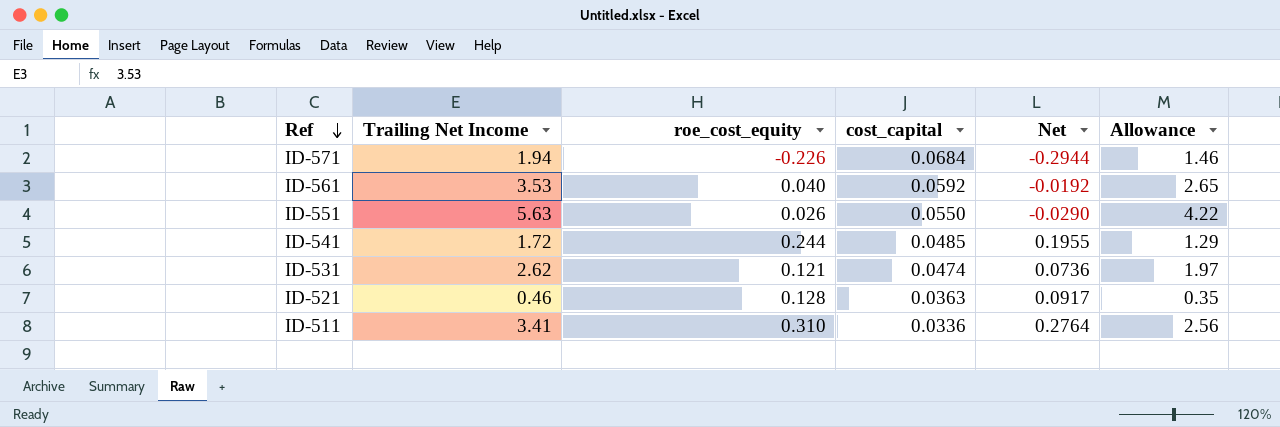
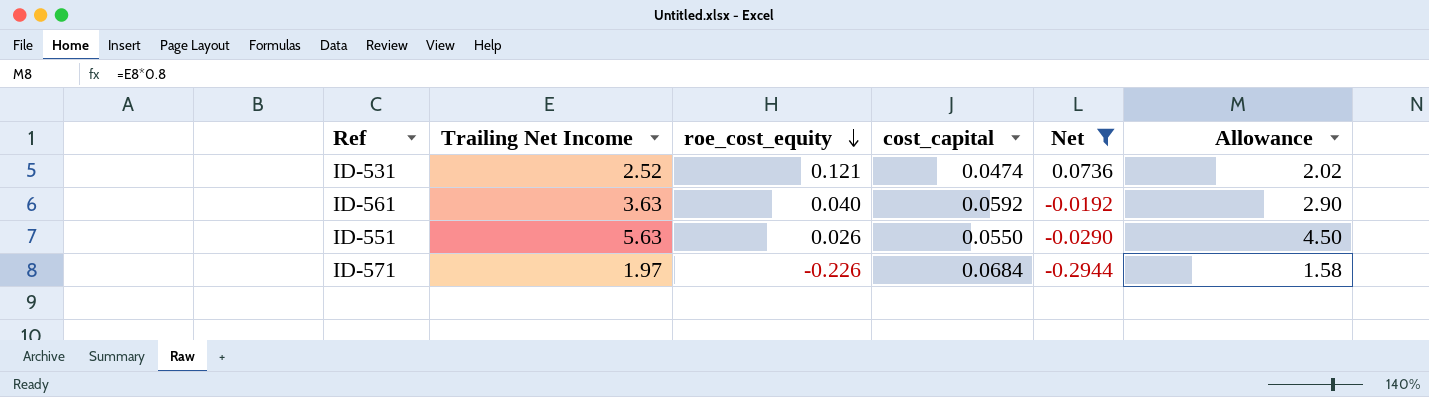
filter: none -> Net <= 0.0736
row order: Ref descending -> roe_cost_equity descending
column Allowance | formula: [Trailing Net Income] * 0.75 -> [Trailing Net Income] * 0.8
ID-531 | Trailing Net Income: 2.62 -> 2.52
ID-561 | Trailing Net Income: 3.53 -> 3.63
ID-571 | Trailing Net Income: 1.94 -> 1.97

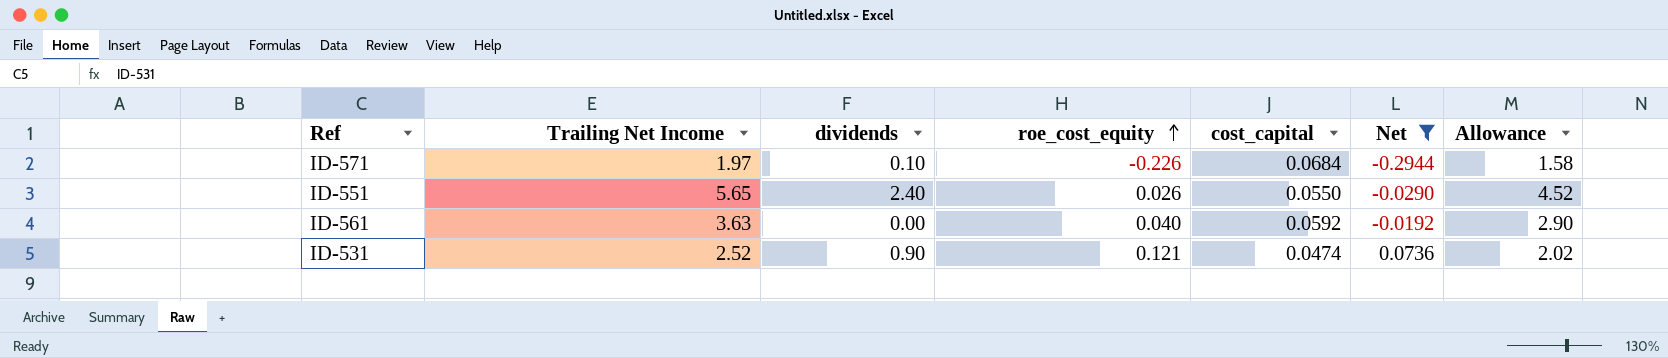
row order: roe_cost_equity descending -> roe_cost_equity ascending
column dividends | position: none -> 3
ID-551 | Trailing Net Income: 5.63 -> 5.65
ID-551 | Allowance: 4.50 -> 4.52

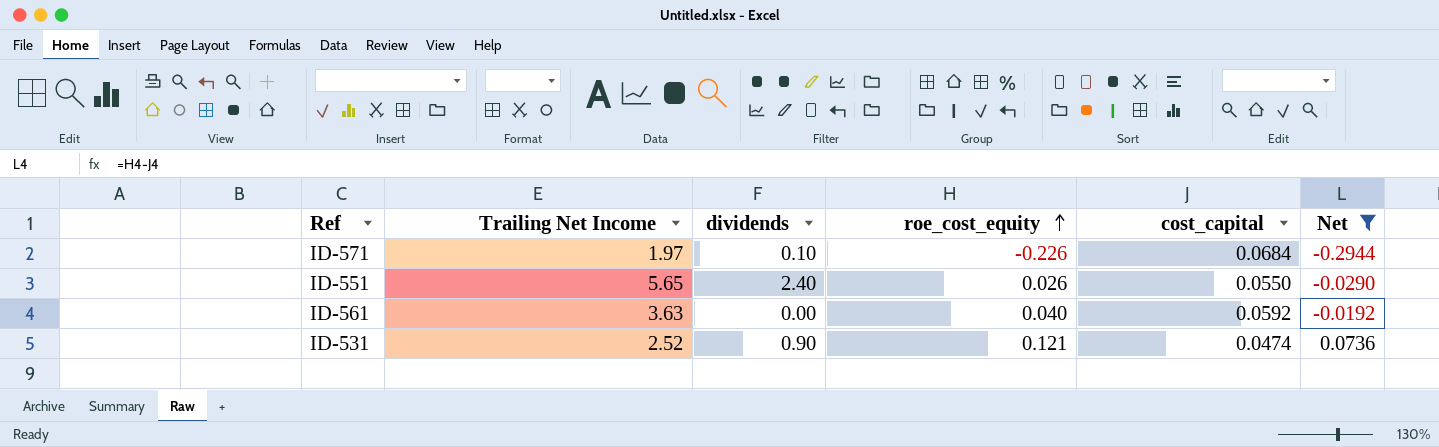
column Allowance | formula: [Trailing Net Income] * 0.8 -> none

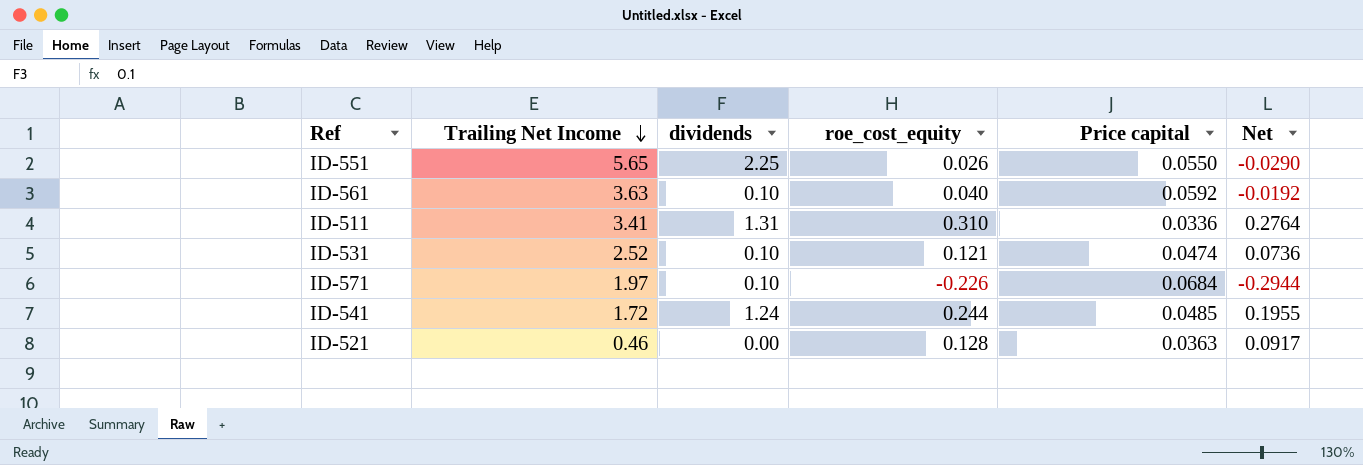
filter: Net <= 0.0736 -> none
row order: roe_cost_equity ascending -> Trailing Net Income descending
column name: cost_capital -> Price capital
ID-551 | dividends: 2.40 -> 2.25
ID-561 | dividends: 0.00 -> 0.10
ID-531 | dividends: 0.90 -> 0.10

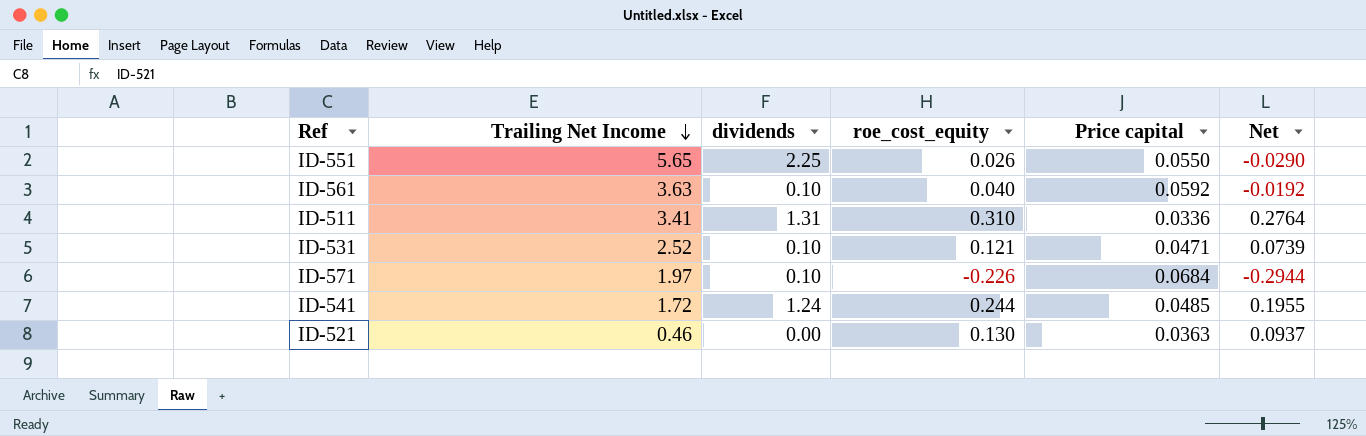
ID-531 | Price capital: 0.0474 -> 0.0471
ID-531 | Net: 0.0736 -> 0.0739
ID-521 | roe_cost_equity: 0.128 -> 0.130
ID-521 | Net: 0.0917 -> 0.0937

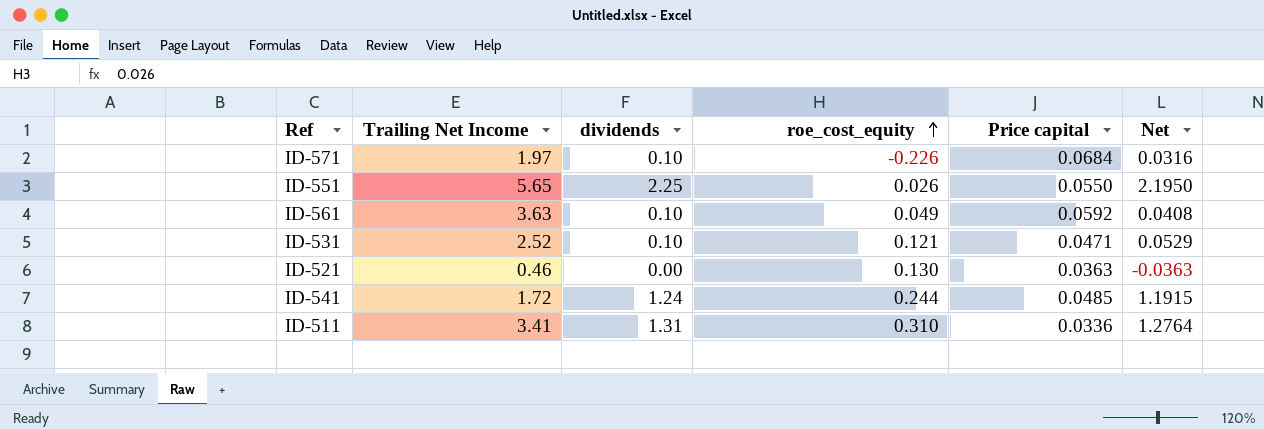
row order: Trailing Net Income descending -> roe_cost_equity ascending
column Net | formula: [roe_cost_equity] - [Price capital] -> [dividends] - [Price capital]
ID-561 | roe_cost_equity: 0.040 -> 0.049

